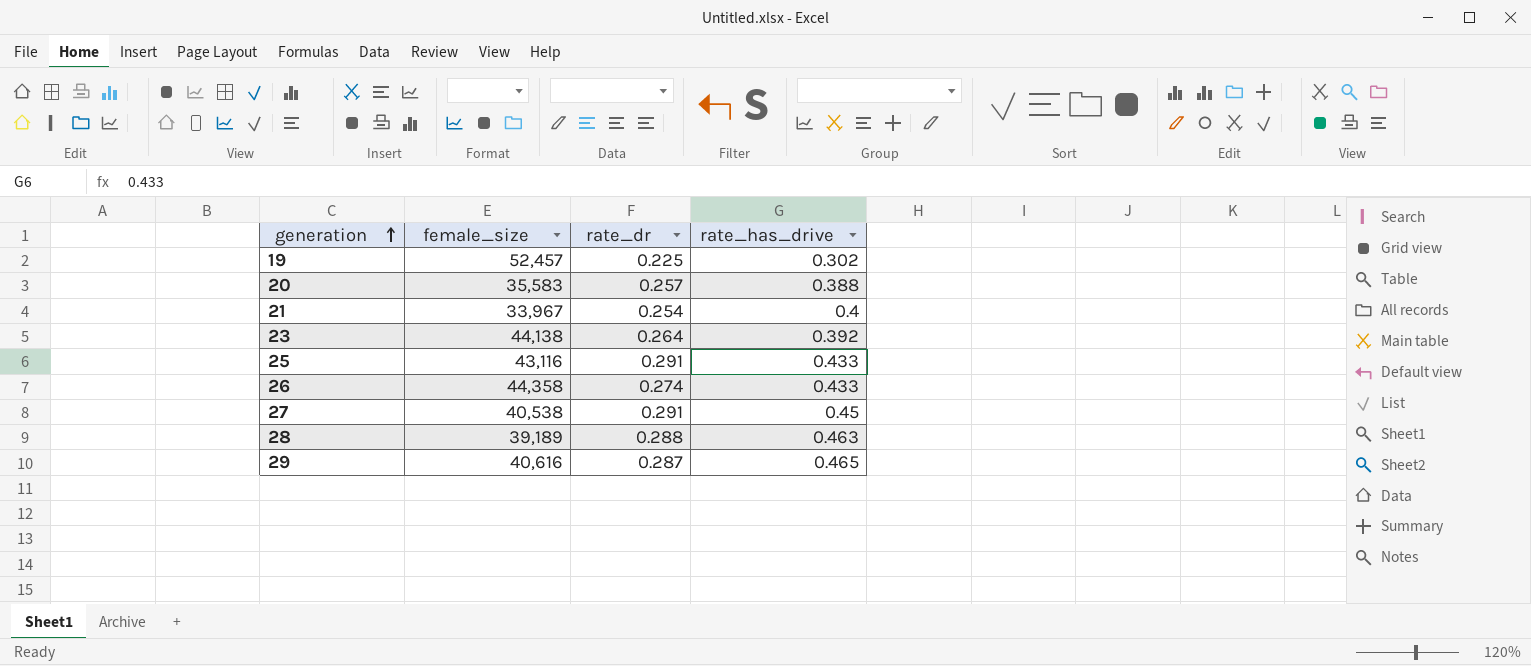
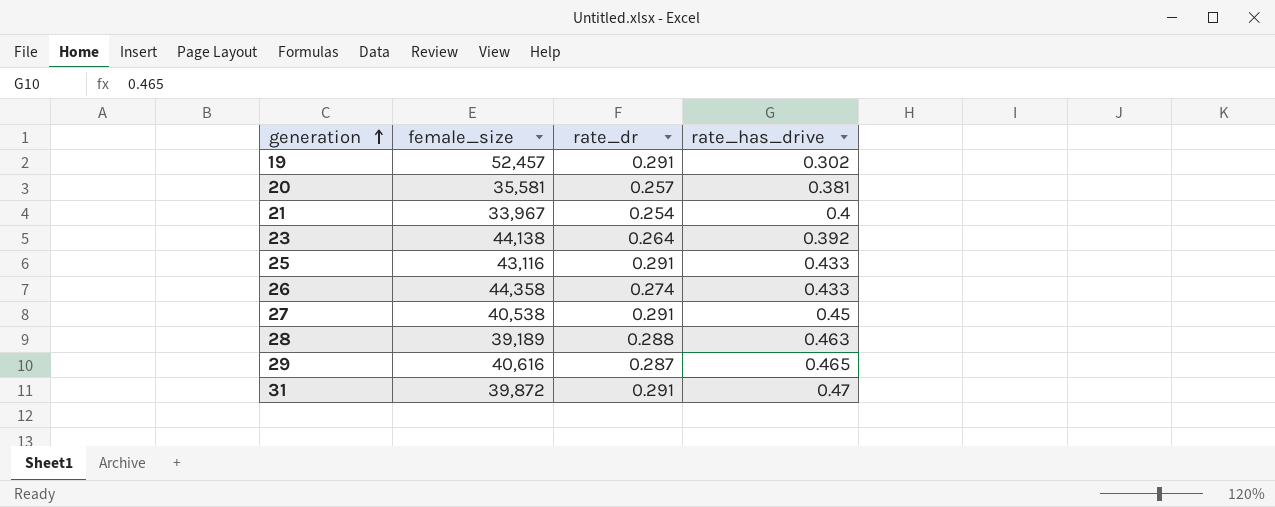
19 | rate_dr: 0.225 -> 0.291
20 | female_size: 35,583 -> 35,581
20 | rate_has_drive: 0.388 -> 0.381
row 31: none -> 39,872 | 0.291 | 0.47

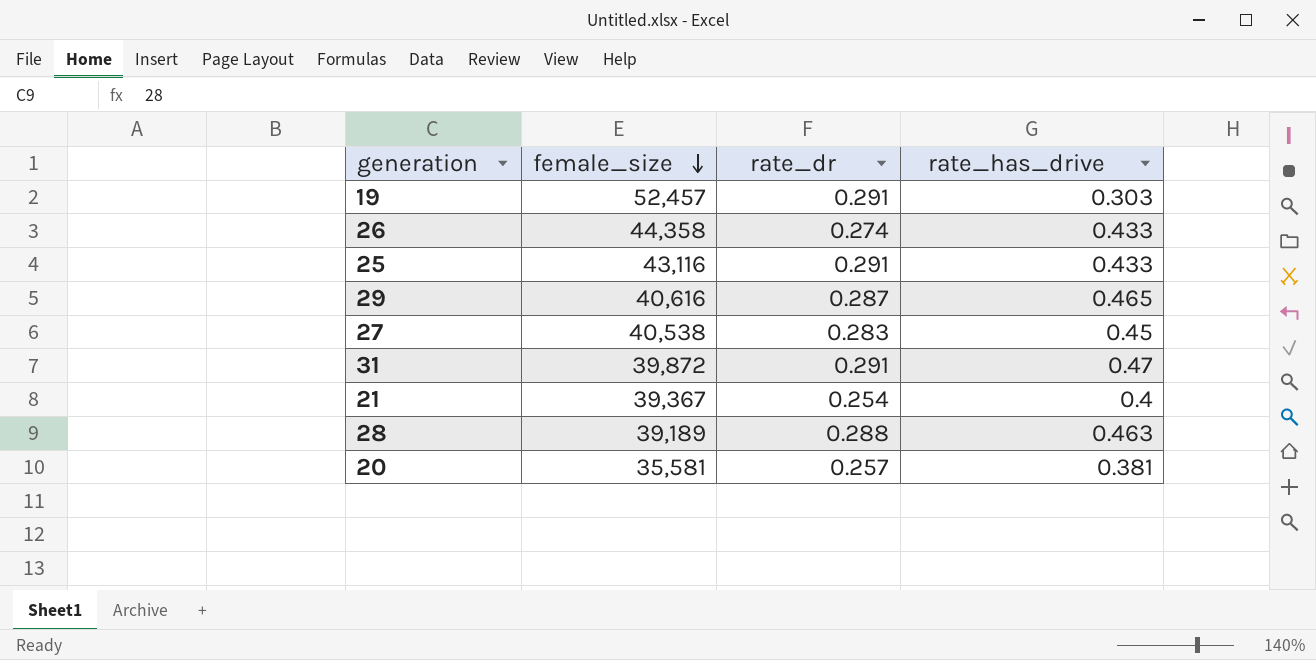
row order: generation ascending -> female_size descending
row 23: 44,138 | 0.264 | 0.392 -> none
19 | rate_has_drive: 0.302 -> 0.303
27 | rate_dr: 0.291 -> 0.283
21 | female_size: 33,967 -> 39,367

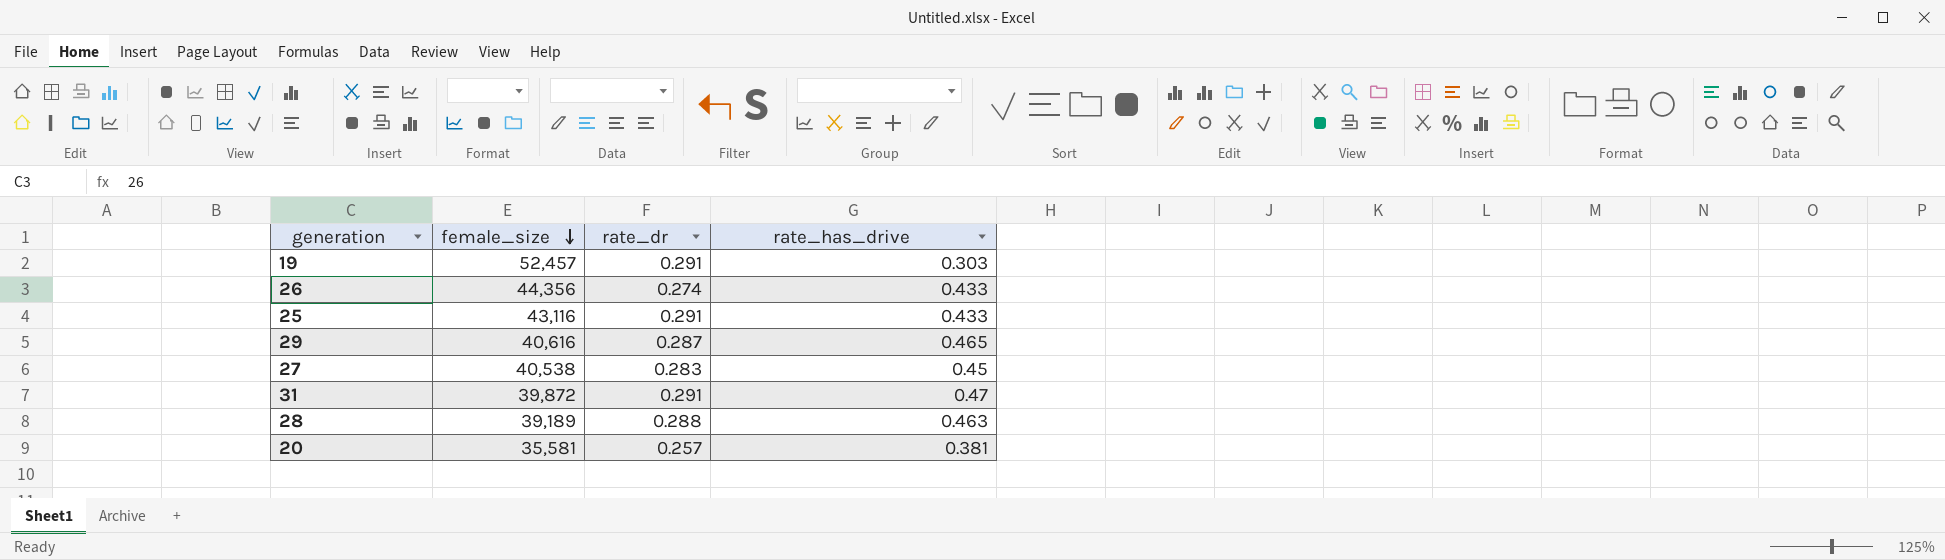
row 21: 39,367 | 0.254 | 0.4 -> none
26 | female_size: 44,358 -> 44,356

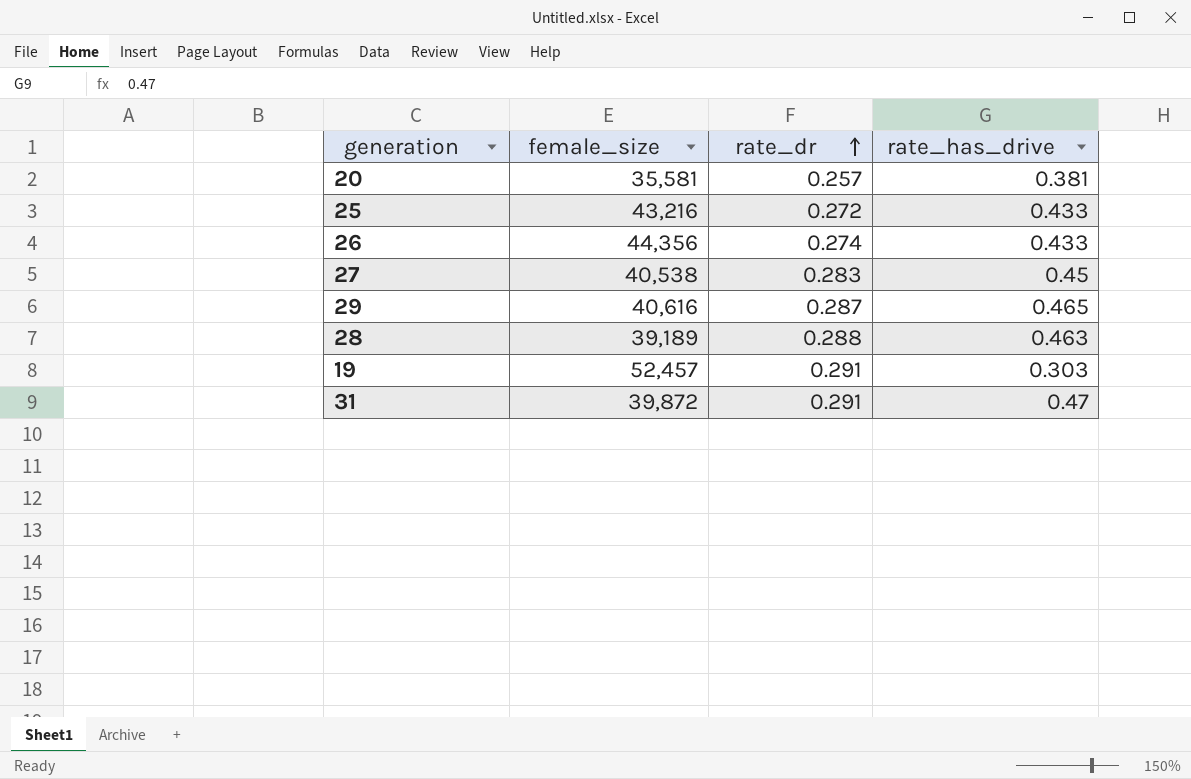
row order: female_size descending -> rate_dr ascending
25 | female_size: 43,116 -> 43,216
25 | rate_dr: 0.291 -> 0.272

